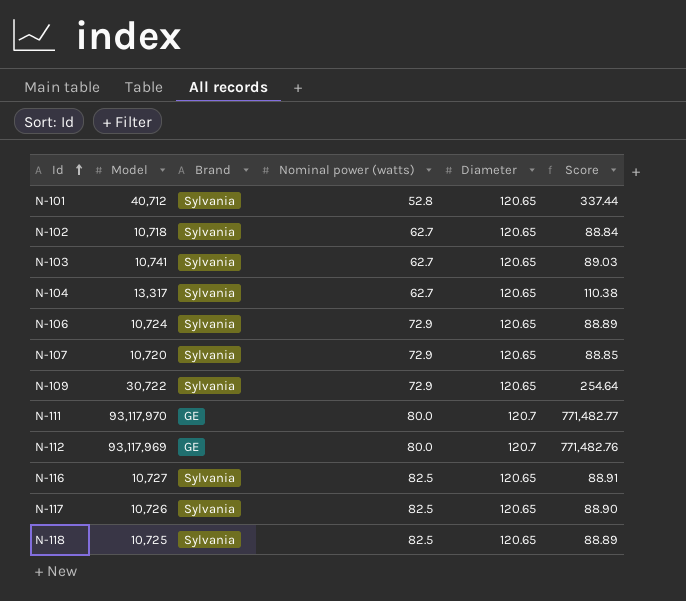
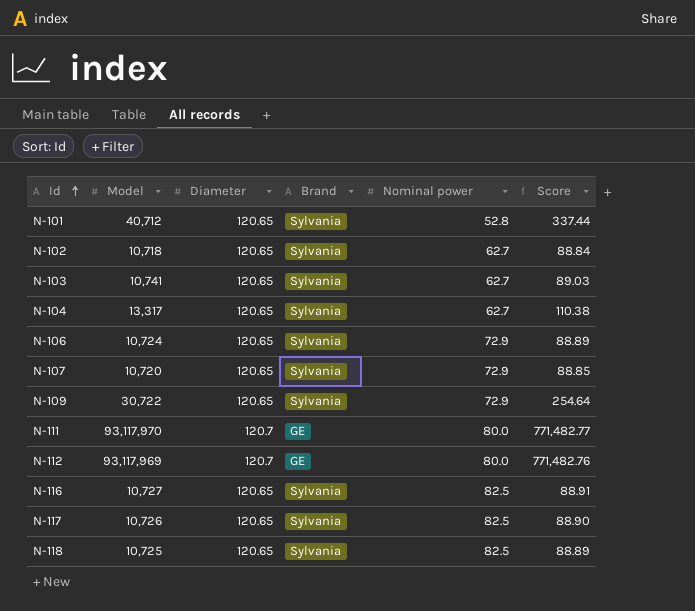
column Diameter | position: 5 -> 3
column name: Nominal power (watts) -> Nominal power

